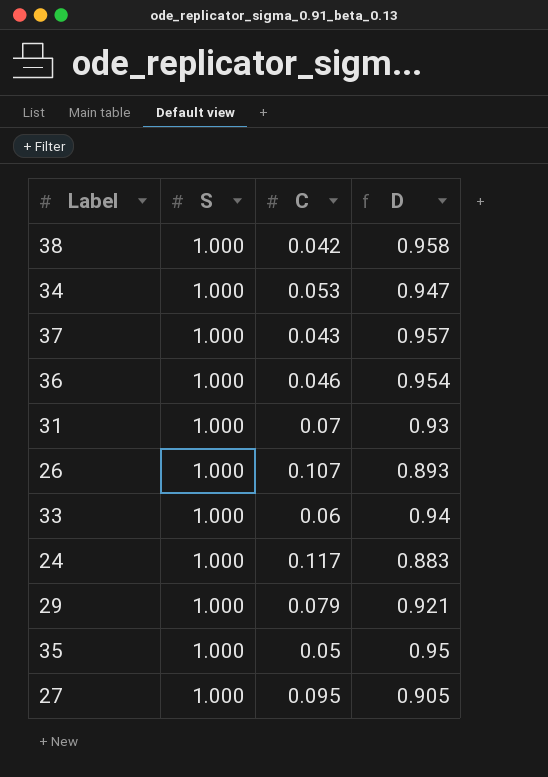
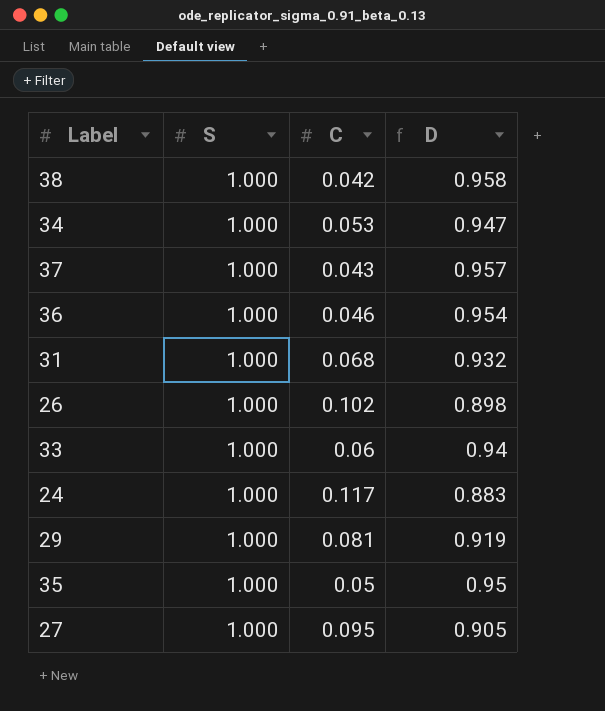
31 | C: 0.07 -> 0.068
31 | D: 0.93 -> 0.932
26 | C: 0.107 -> 0.102
26 | D: 0.893 -> 0.898
29 | C: 0.079 -> 0.081
29 | D: 0.921 -> 0.919

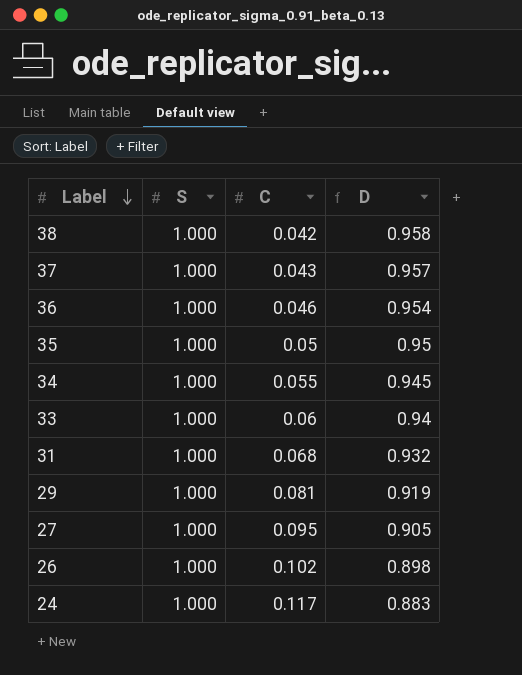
row order: none -> Label descending
34 | C: 0.053 -> 0.055
34 | D: 0.947 -> 0.945

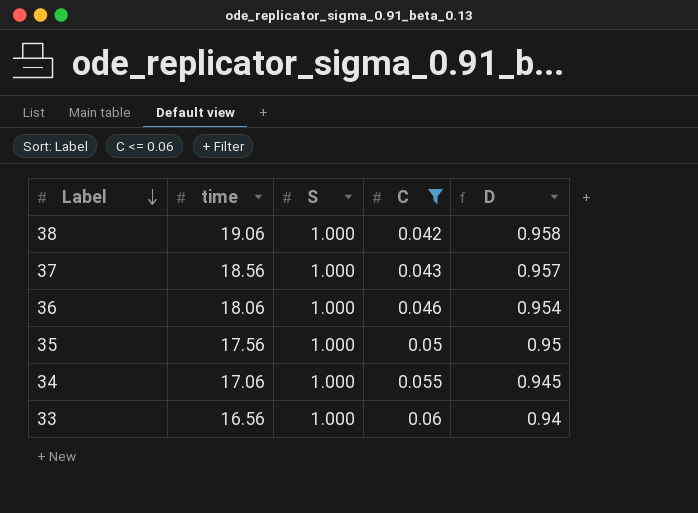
filter: none -> C <= 0.06
column time | position: none -> 2

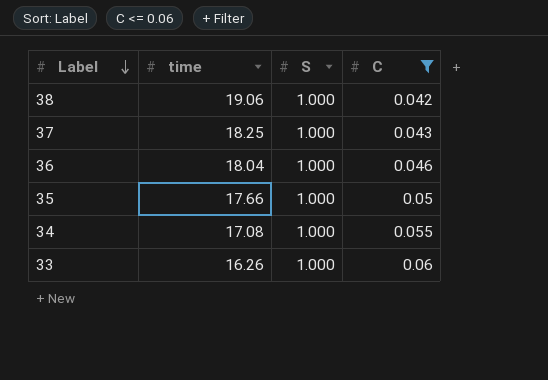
column D | formula: [S] - [C] -> none
37 | time: 18.56 -> 18.25
36 | time: 18.06 -> 18.04
35 | time: 17.56 -> 17.66
34 | time: 17.06 -> 17.08
33 | time: 16.56 -> 16.26

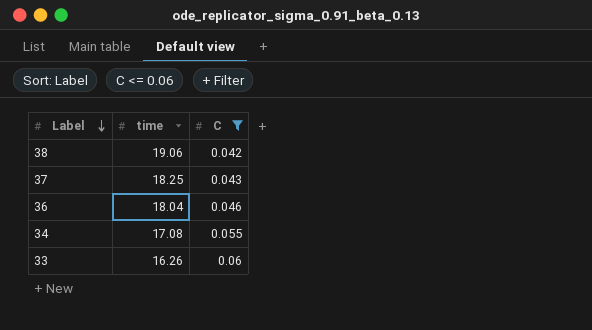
column S | position: 3 -> none
row 35: 17.66 | 1.000 | 0.05 -> none

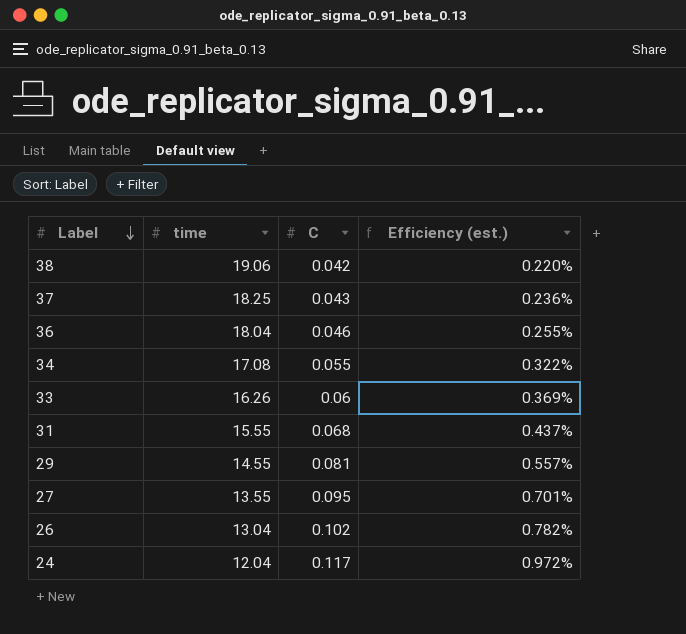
filter: C <= 0.06 -> none
column Efficiency (est.) | formula: none -> [C] / [time]

